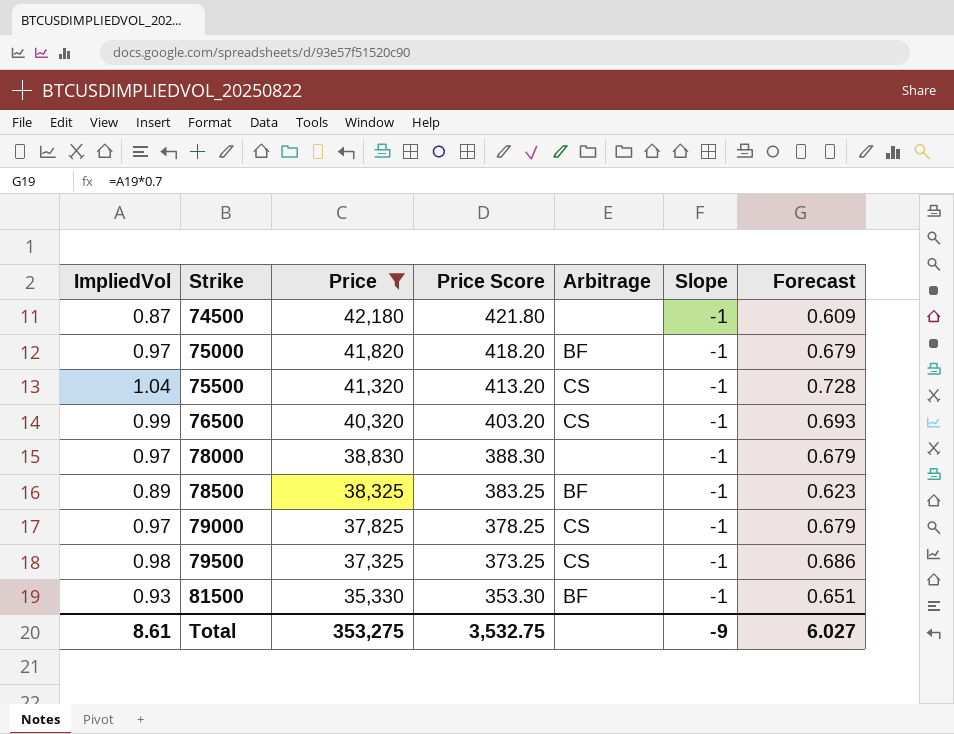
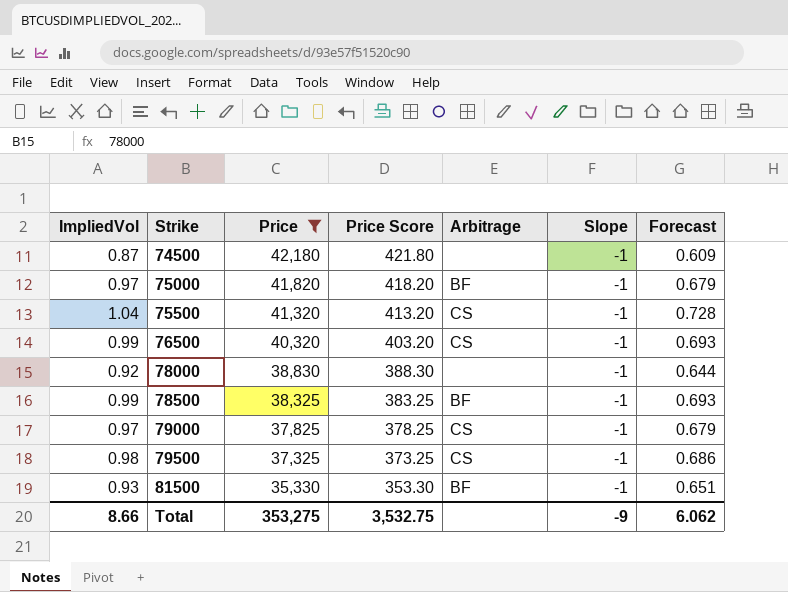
78000 | ImpliedVol: 0.97 -> 0.92
78000 | Forecast: 0.679 -> 0.644
78500 | ImpliedVol: 0.89 -> 0.99
78500 | Forecast: 0.623 -> 0.693
Total | ImpliedVol: 8.61 -> 8.66
Total | Forecast: 6.027 -> 6.062

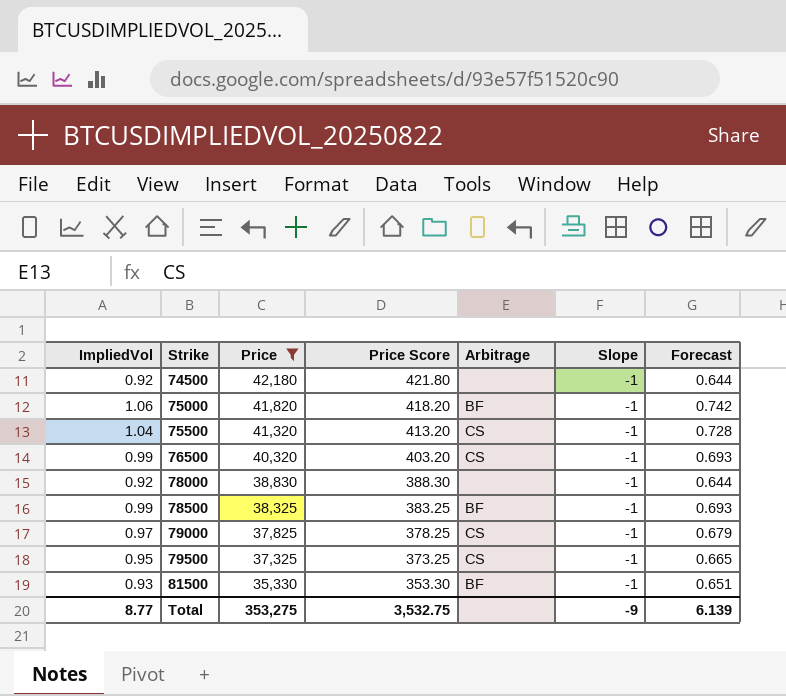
74500 | ImpliedVol: 0.87 -> 0.92
74500 | Forecast: 0.609 -> 0.644
75000 | ImpliedVol: 0.97 -> 1.06
75000 | Forecast: 0.679 -> 0.742
79500 | ImpliedVol: 0.98 -> 0.95
79500 | Forecast: 0.686 -> 0.665
Total | ImpliedVol: 8.66 -> 8.77
Total | Forecast: 6.062 -> 6.139

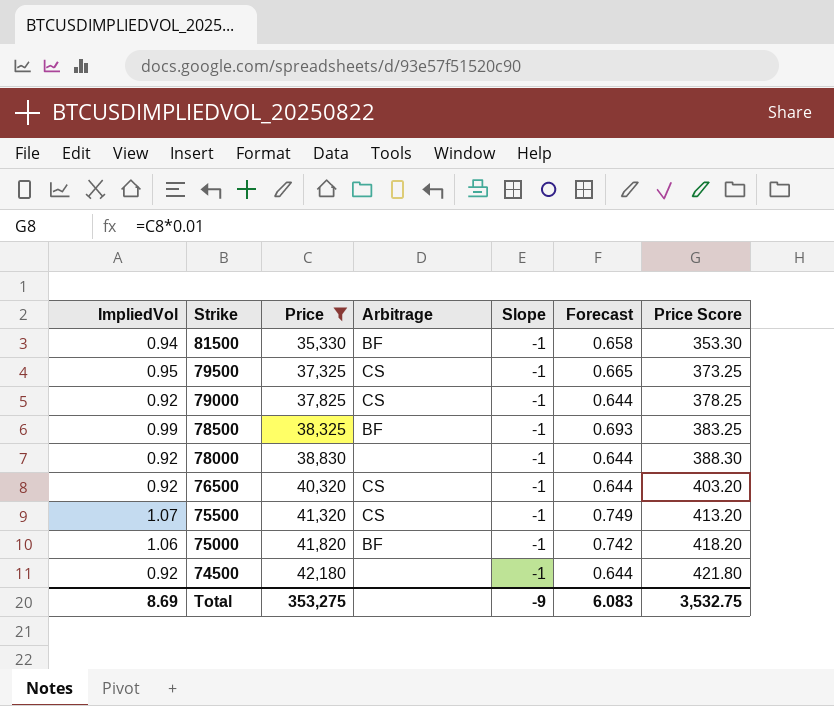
row order: Strike ascending -> Strike descending
column Price Score | position: 4 -> 7
81500 | ImpliedVol: 0.93 -> 0.94
81500 | Forecast: 0.651 -> 0.658
79000 | ImpliedVol: 0.97 -> 0.92
79000 | Forecast: 0.679 -> 0.644
76500 | ImpliedVol: 0.99 -> 0.92
76500 | Forecast: 0.693 -> 0.644
75500 | ImpliedVol: 1.04 -> 1.07
75500 | Forecast: 0.728 -> 0.749
Total | ImpliedVol: 8.77 -> 8.69
Total | Forecast: 6.139 -> 6.083

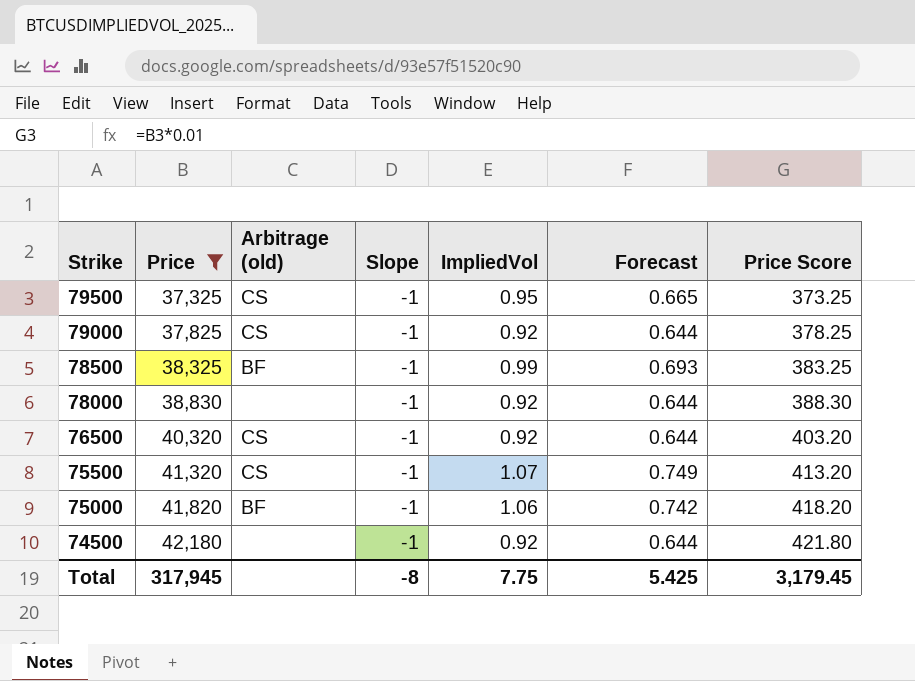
column name: Arbitrage -> Arbitrage (old)
column ImpliedVol | position: 1 -> 5
row 81500: 0.94 | 35,330 | BF | -1 | 0.658 | 353.30 -> none
Total | Price: 353,275 -> 317,945
Total | Slope: -9 -> -8
Total | ImpliedVol: 8.69 -> 7.75
Total | Forecast: 6.083 -> 5.425
Total | Price Score: 3,532.75 -> 3,179.45

